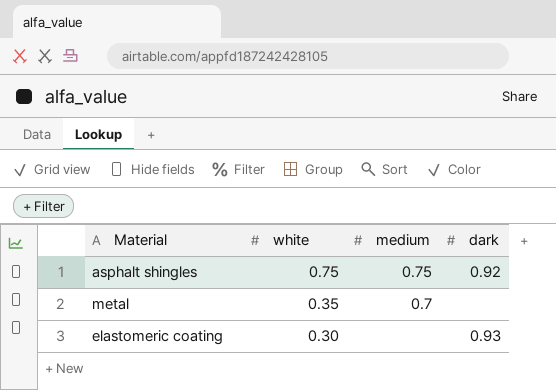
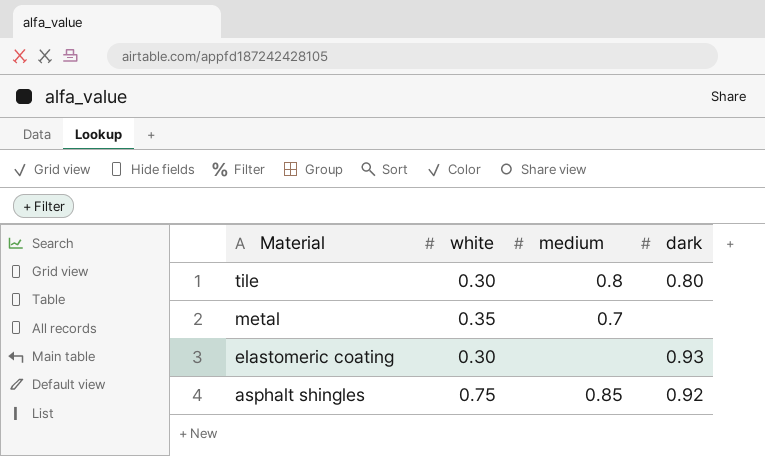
row order: white descending -> Material descending
row tile: none -> 0.30 | 0.8 | 0.80
asphalt shingles | medium: 0.75 -> 0.85

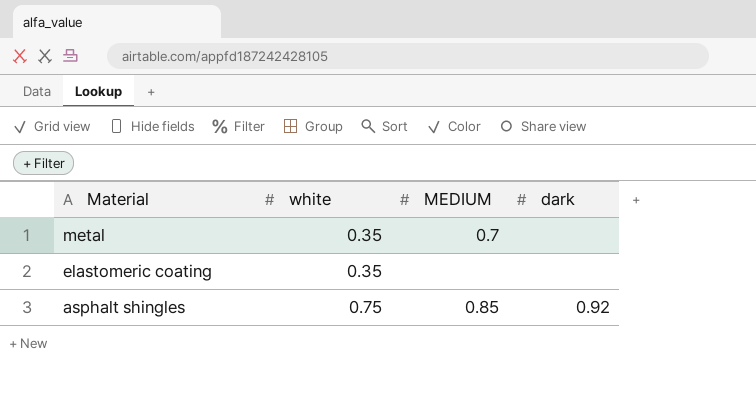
column name: medium -> MEDIUM
row tile: 0.30 | 0.8 | 0.80 -> none
elastomeric coating | white: 0.30 -> 0.35
elastomeric coating | dark: 0.93 -> none

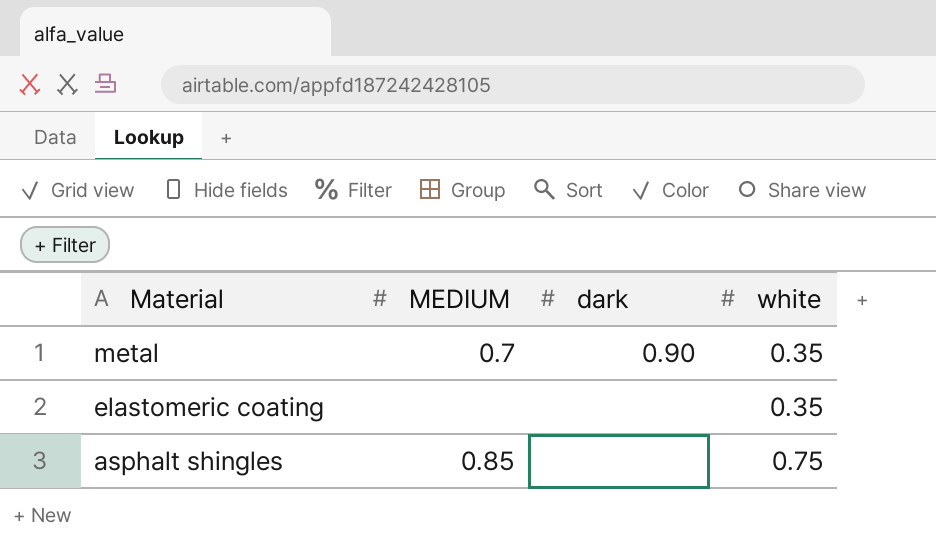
column white | position: 2 -> 4
metal | dark: none -> 0.90
asphalt shingles | dark: 0.92 -> none

